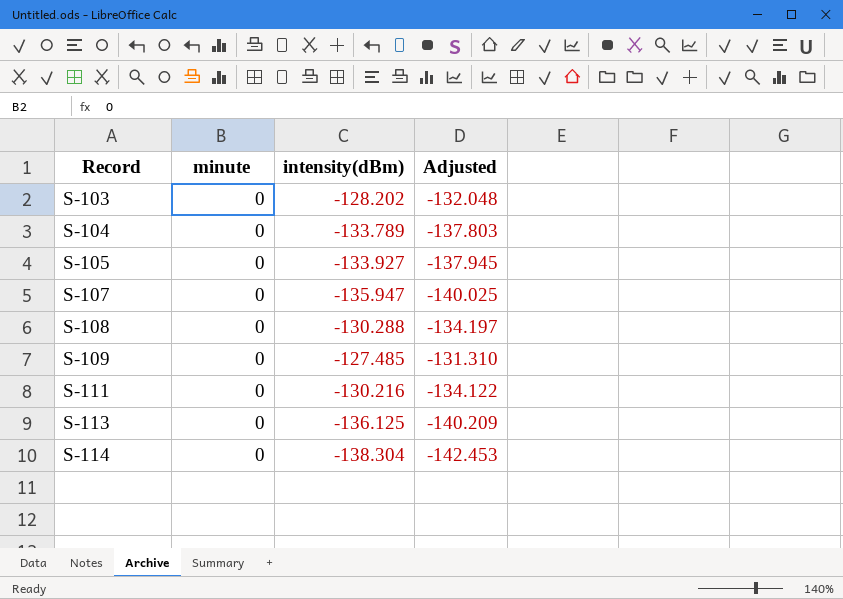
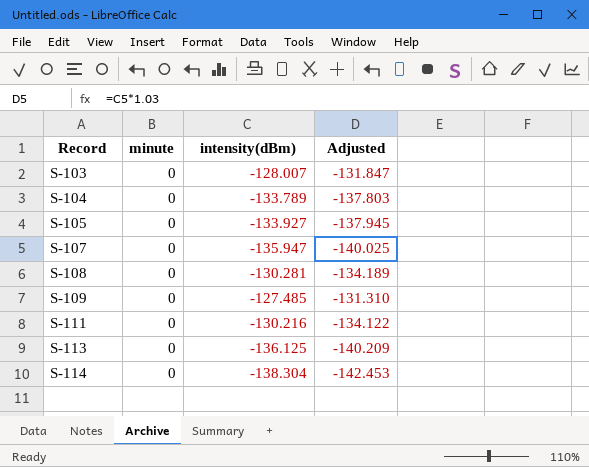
S-103 | intensity(dBm): -128.202 -> -128.007
S-103 | Adjusted: -132.048 -> -131.847
S-108 | intensity(dBm): -130.288 -> -130.281
S-108 | Adjusted: -134.197 -> -134.189

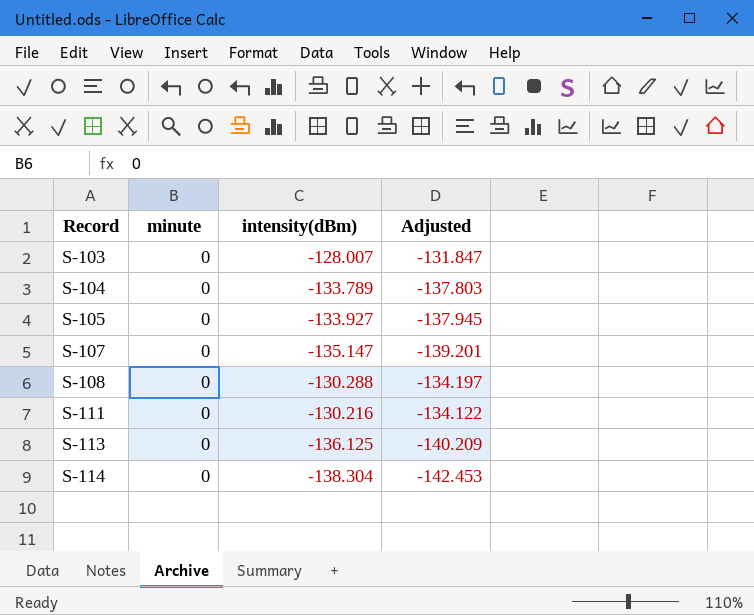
row S-109: 0 | -127.485 | -131.310 -> none
S-107 | intensity(dBm): -135.947 -> -135.147
S-107 | Adjusted: -140.025 -> -139.201
S-108 | intensity(dBm): -130.281 -> -130.288
S-108 | Adjusted: -134.189 -> -134.197

